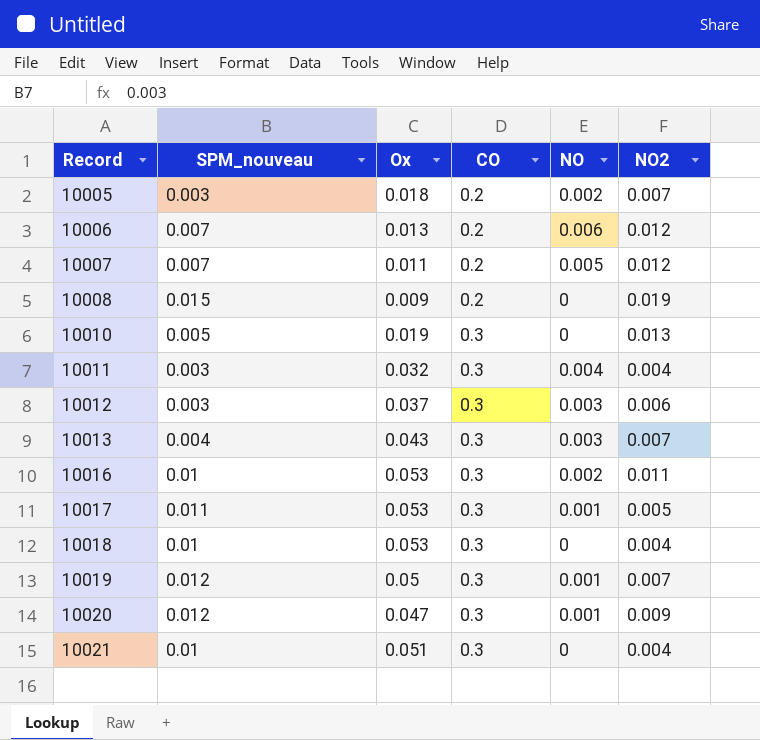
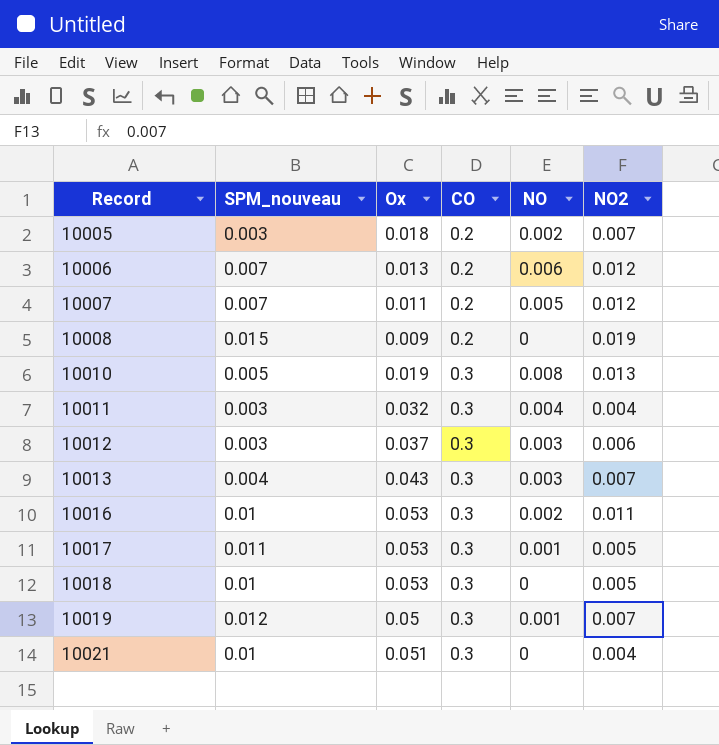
row 10020: 0.012 | 0.047 | 0.3 | 0.001 | 0.009 -> none
10010 | NO: 0 -> 0.008
10018 | NO2: 0.004 -> 0.005

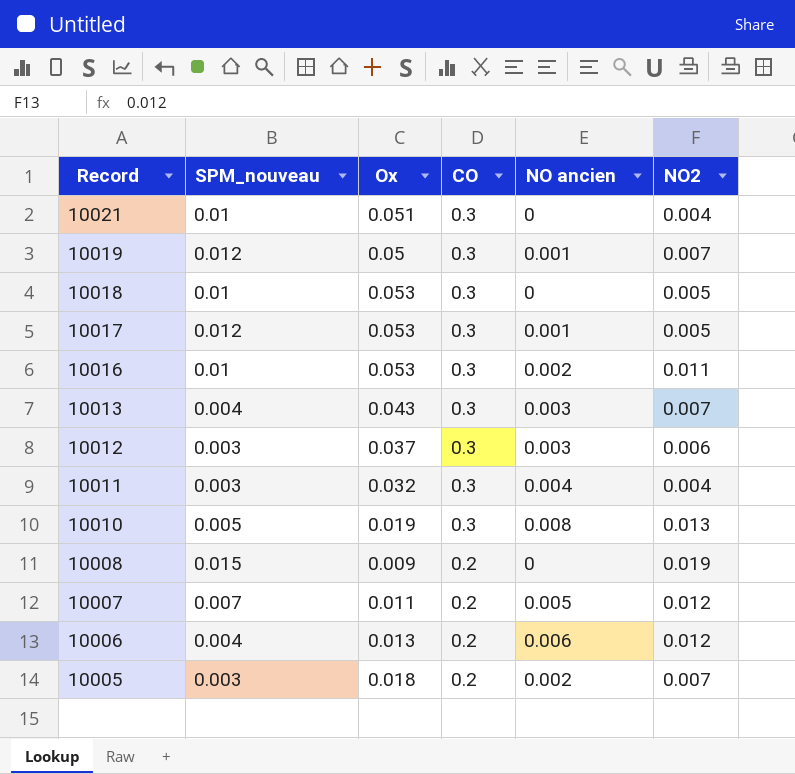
row order: Record ascending -> Record descending
column name: NO -> NO ancien
10017 | SPM_nouveau: 0.011 -> 0.012
10006 | SPM_nouveau: 0.007 -> 0.004

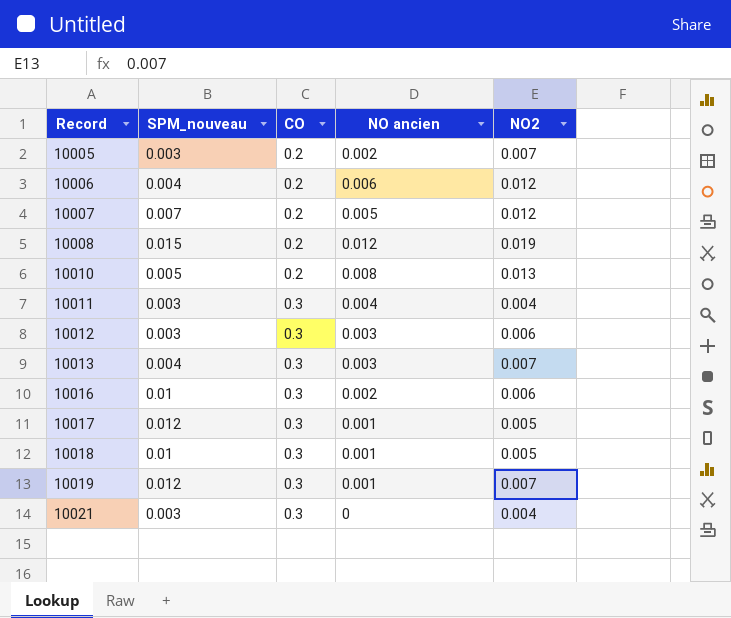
row order: Record descending -> Record ascending
column Ox | position: 3 -> none
10008 | NO ancien: 0 -> 0.012
10010 | CO: 0.3 -> 0.2
10016 | NO2: 0.011 -> 0.006
10018 | NO ancien: 0 -> 0.001
10021 | SPM_nouveau: 0.01 -> 0.003

